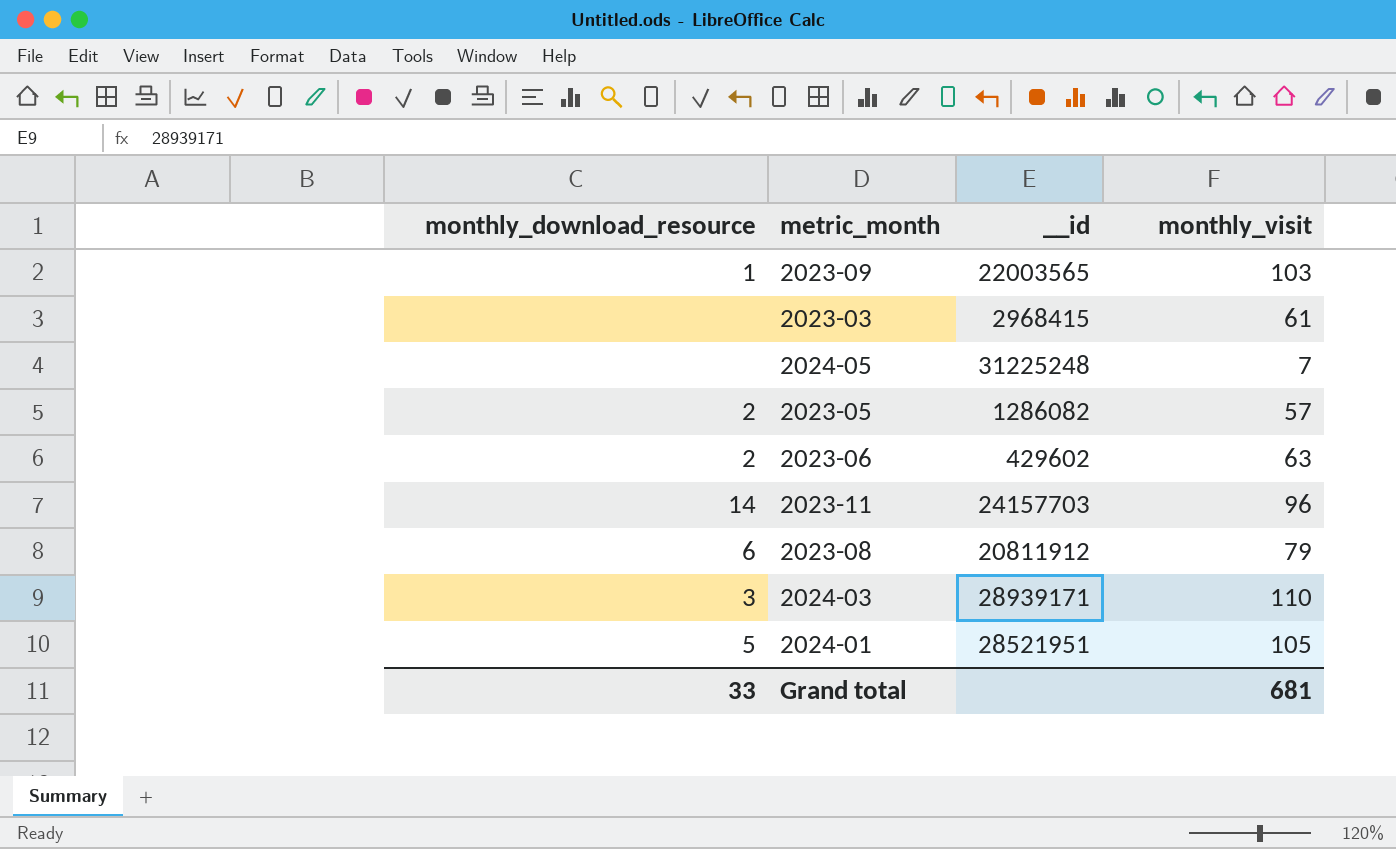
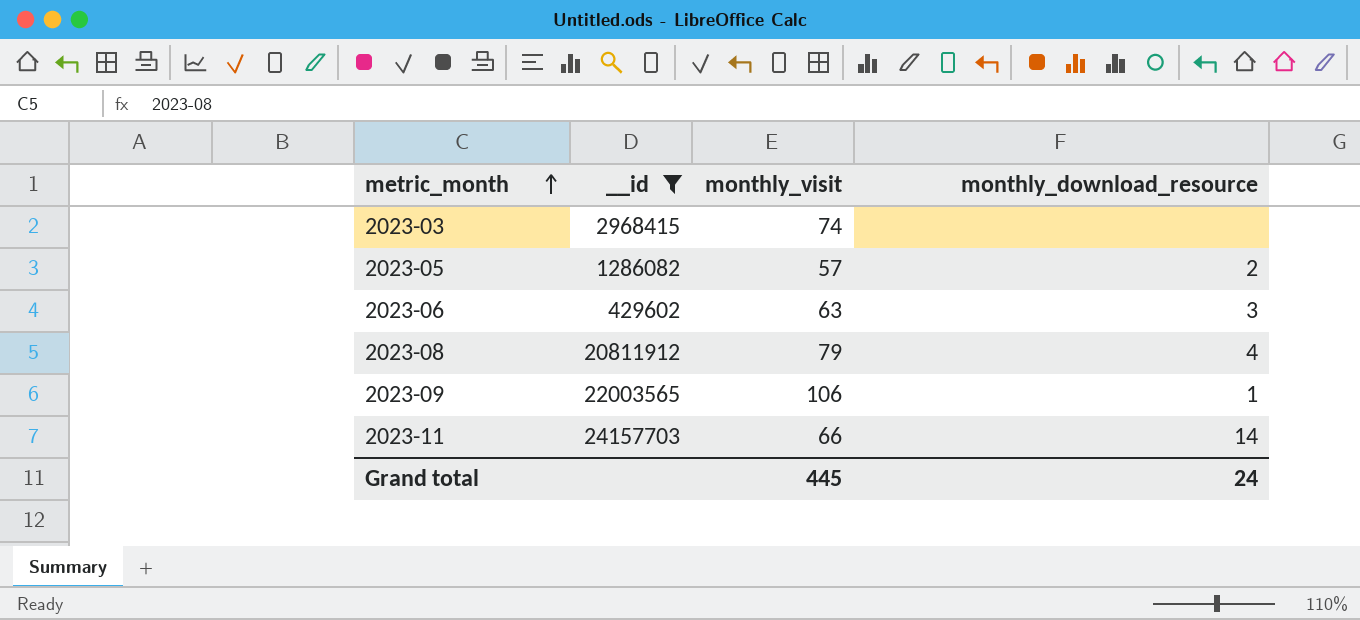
filter: none -> __id <= 24157703
row order: none -> metric_month ascending
column monthly_download_resource | position: 1 -> 4
2023-03 | monthly_visit: 61 -> 74
2023-06 | monthly_download_resource: 2 -> 3
2023-08 | monthly_download_resource: 6 -> 4
2023-09 | monthly_visit: 103 -> 106
2023-11 | monthly_visit: 96 -> 66
Grand total | monthly_visit: 681 -> 445
Grand total | monthly_download_resource: 33 -> 24

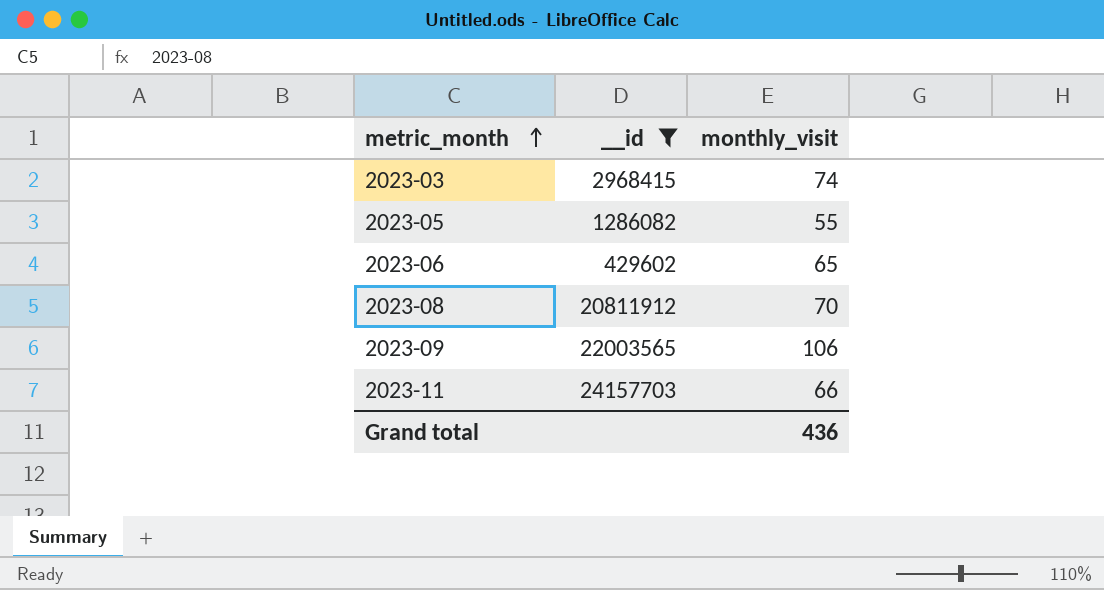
column monthly_download_resource | position: 4 -> none
2023-05 | monthly_visit: 57 -> 55
2023-06 | monthly_visit: 63 -> 65
2023-08 | monthly_visit: 79 -> 70
Grand total | monthly_visit: 445 -> 436

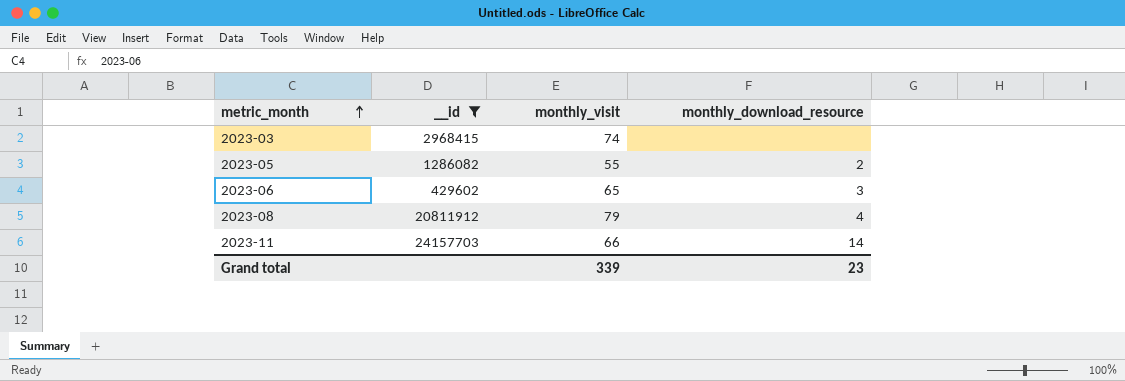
column monthly_download_resource | position: none -> 4
row 2023-09: 22003565 | 106 -> none
2023-08 | monthly_visit: 70 -> 79
Grand total | monthly_visit: 436 -> 339

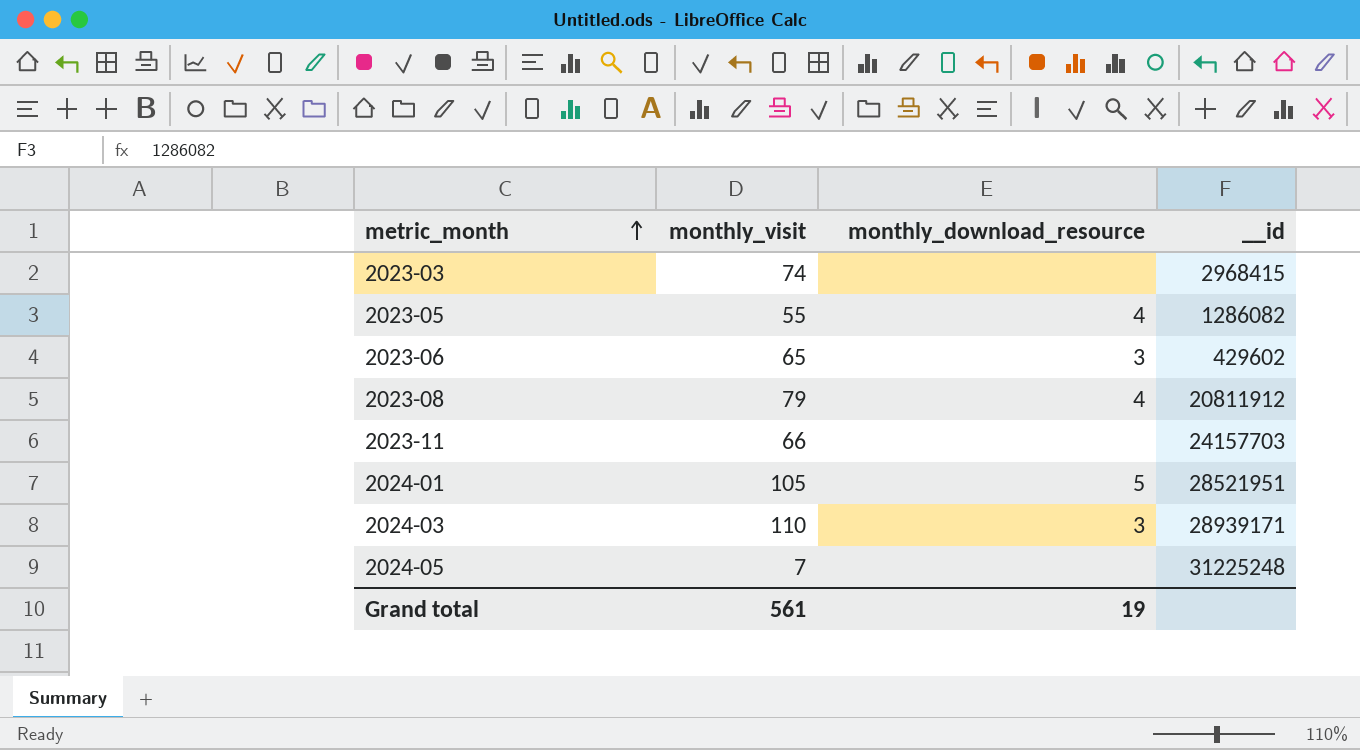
filter: __id <= 24157703 -> none
column __id | position: 2 -> 4
2023-05 | monthly_download_resource: 2 -> 4
2023-11 | monthly_download_resource: 14 -> none
Grand total | monthly_visit: 339 -> 561
Grand total | monthly_download_resource: 23 -> 19

